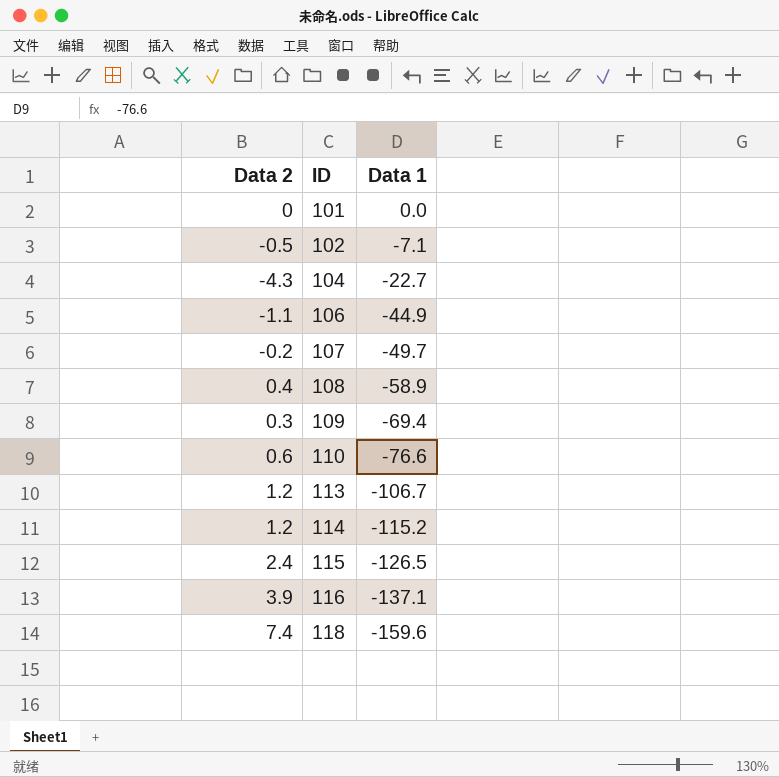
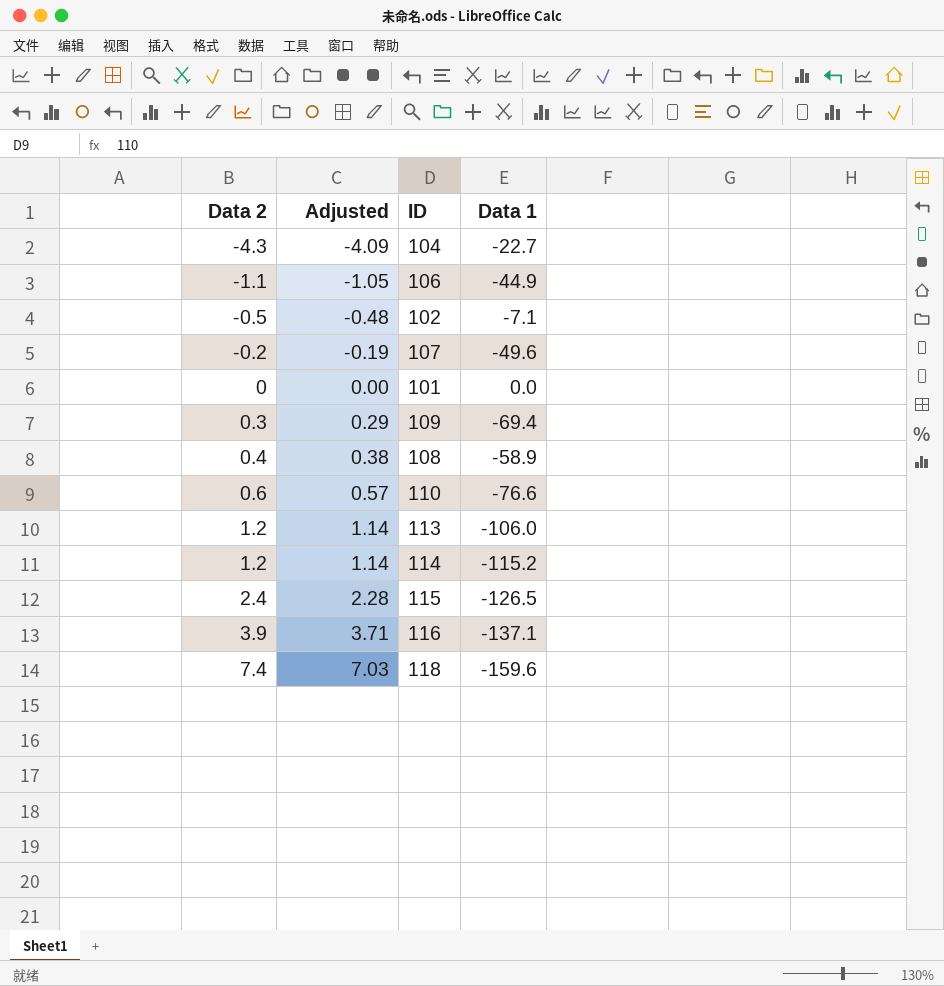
row order: ID ascending -> Data 2 ascending
column Adjusted | formula: none -> [Data 2] * 0.95
107 | Data 1: -49.7 -> -49.6
113 | Data 1: -106.7 -> -106.0

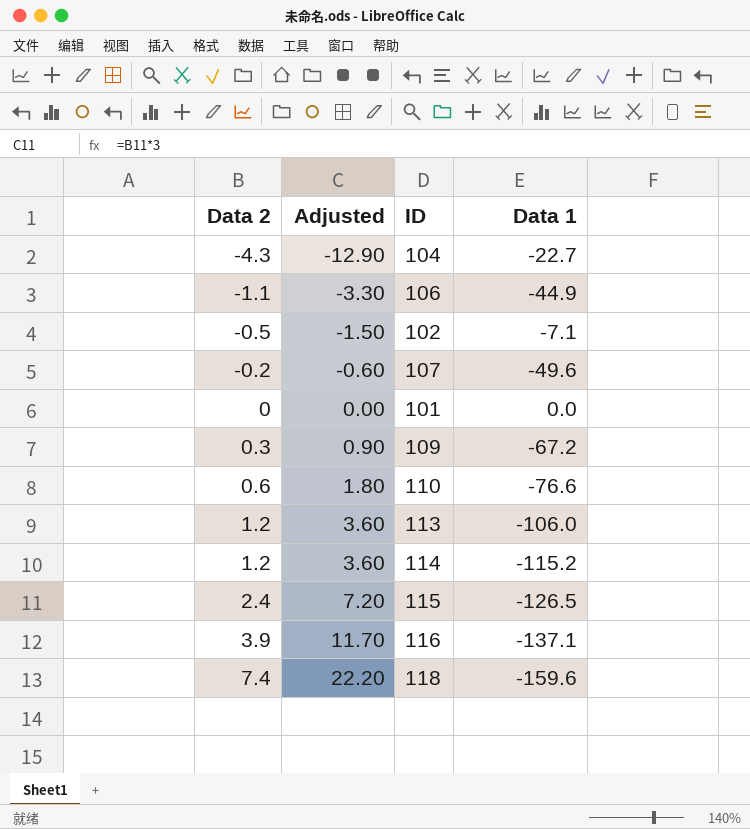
column Adjusted | formula: [Data 2] * 0.95 -> [Data 2] * 3
row 108: 0.4 | 0.38 | -58.9 -> none
109 | Data 1: -69.4 -> -67.2

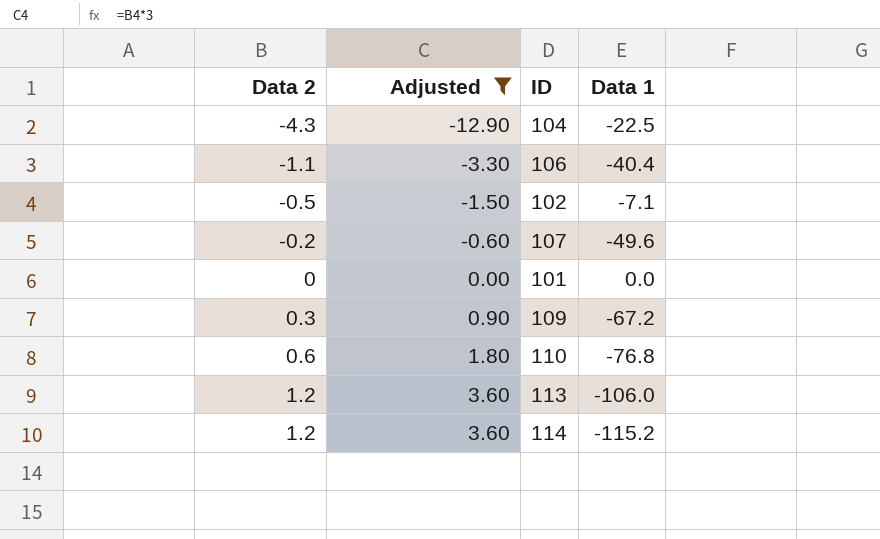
filter: none -> Adjusted <= 3.60
104 | Data 1: -22.7 -> -22.5
106 | Data 1: -44.9 -> -40.4
110 | Data 1: -76.6 -> -76.8

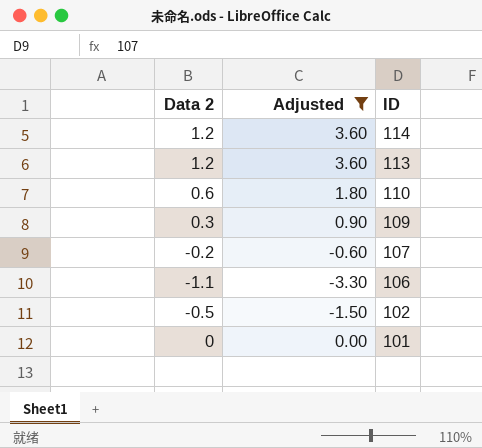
row order: Data 2 ascending -> ID descending
column Data 1 | position: 4 -> none
row 104: -4.3 | -12.90 | -22.5 -> none

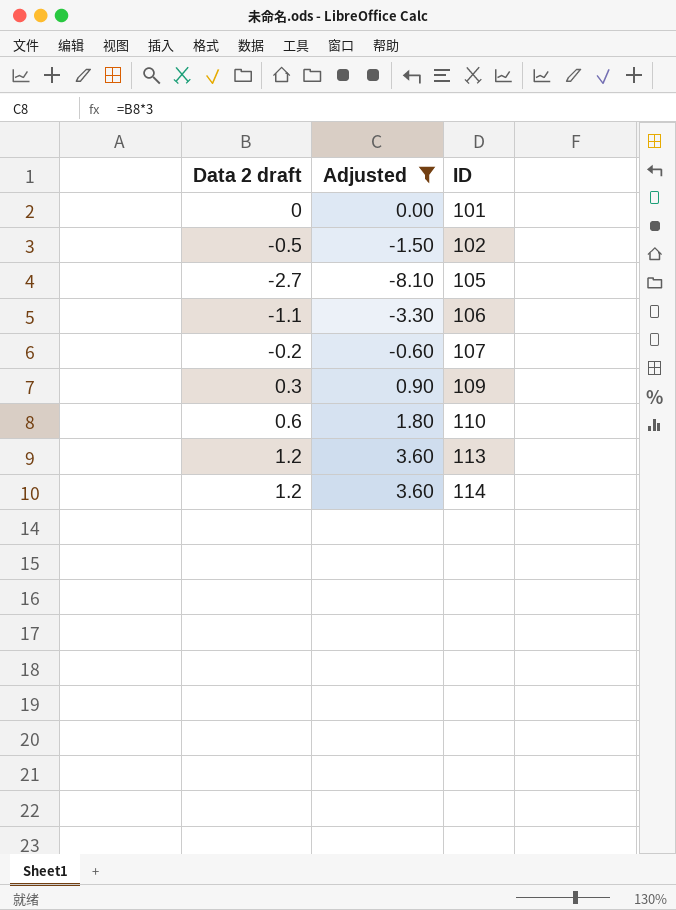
row order: ID descending -> ID ascending
column name: Data 2 -> Data 2 draft
row 105: none -> -2.7 | -8.10

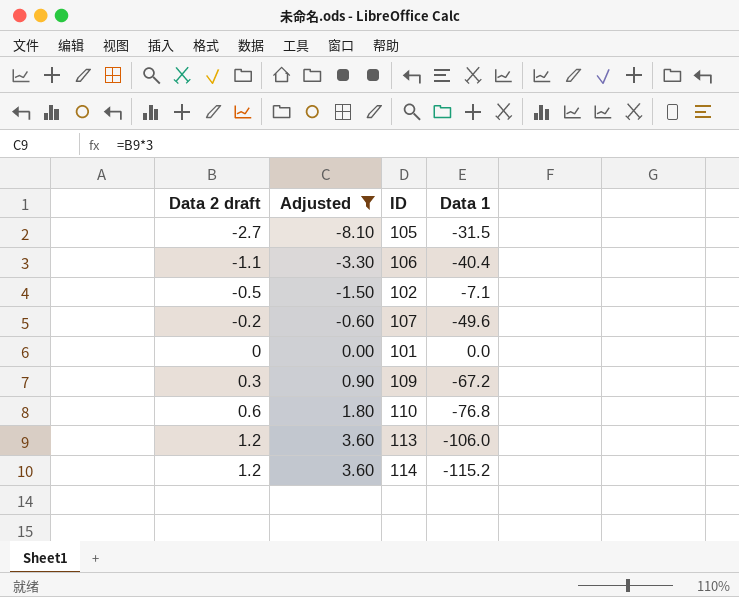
row order: ID ascending -> Data 2 draft ascending
column Data 1 | position: none -> 4

